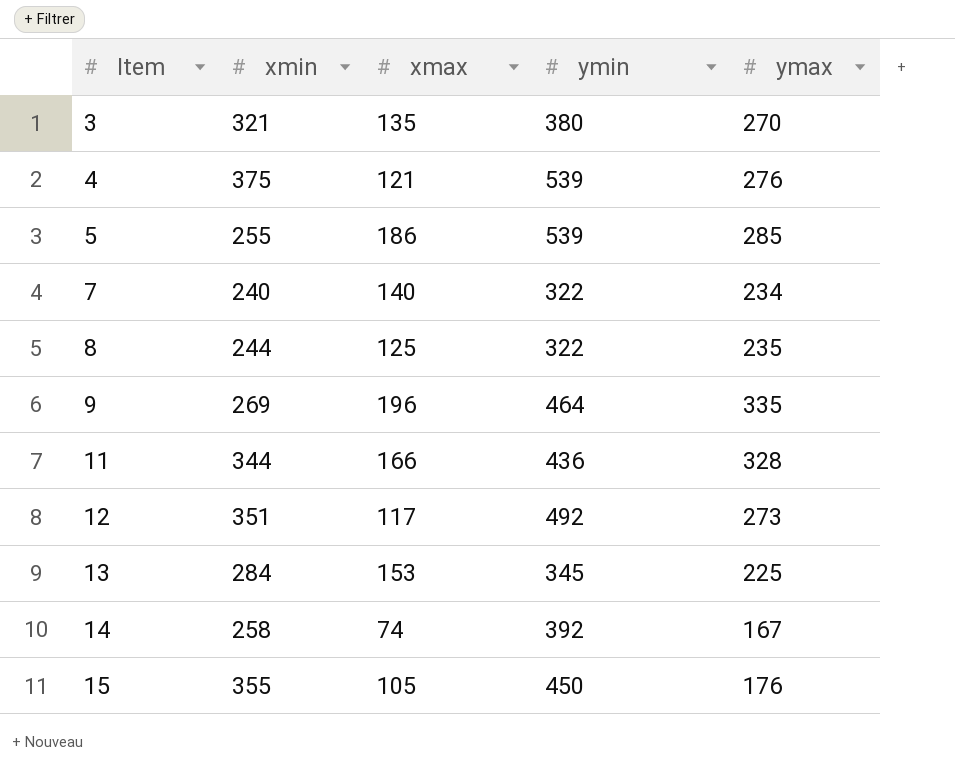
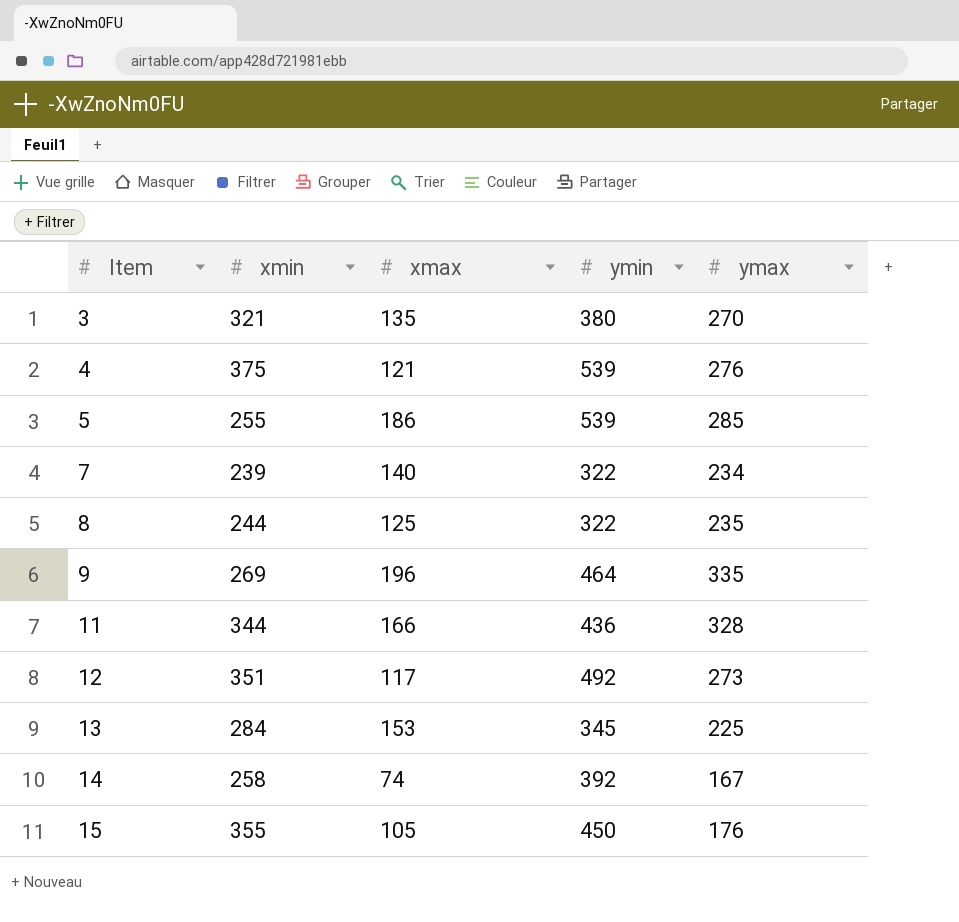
7 | xmin: 240 -> 239

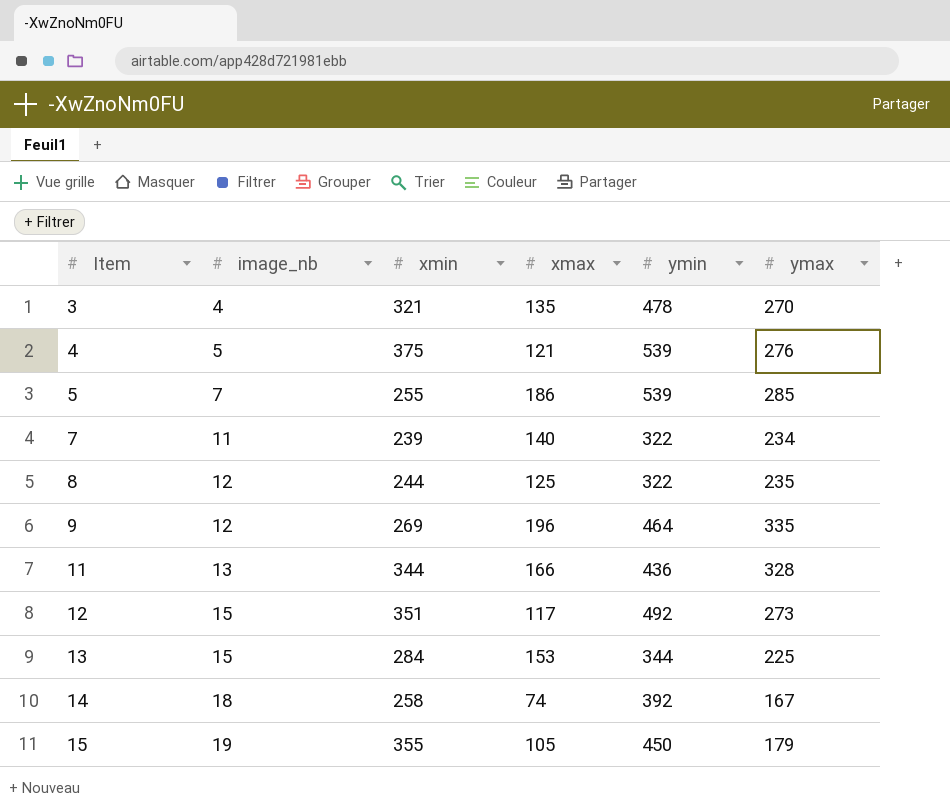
column image_nb | position: none -> 2
3 | ymin: 380 -> 478
13 | ymin: 345 -> 344
15 | ymax: 176 -> 179

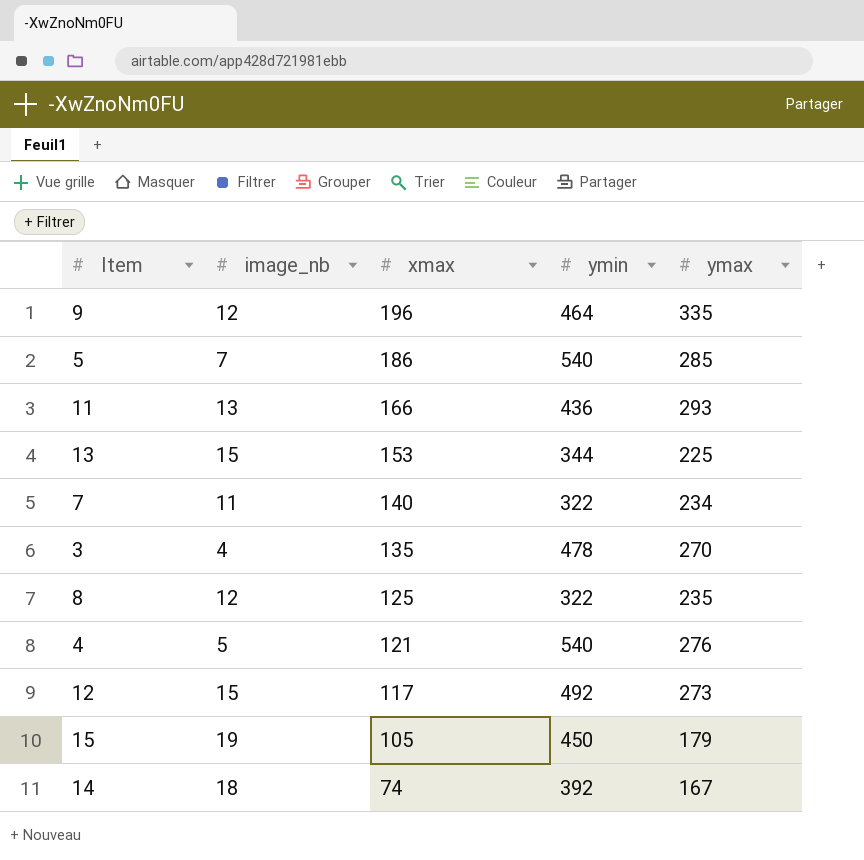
row order: Item ascending -> xmax descending
column xmin | position: 3 -> none
5 | ymin: 539 -> 540
11 | ymax: 328 -> 293
4 | ymin: 539 -> 540

